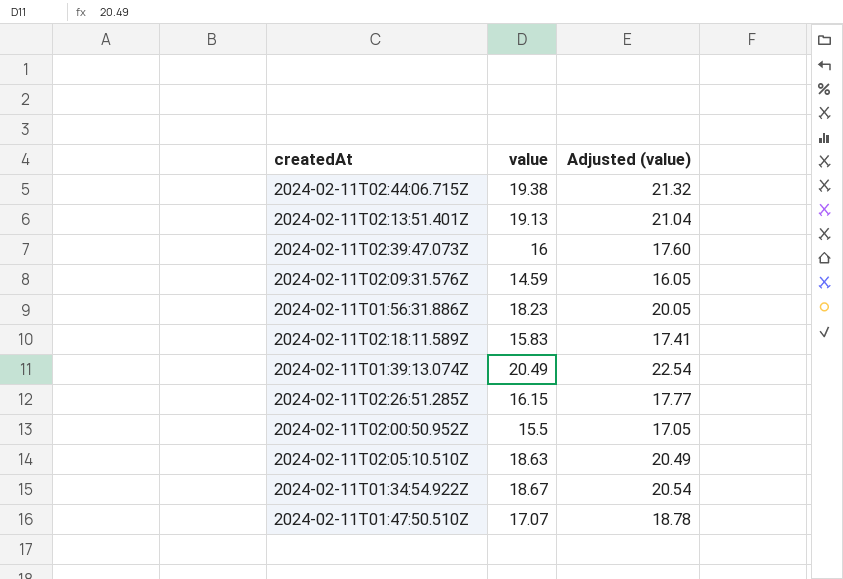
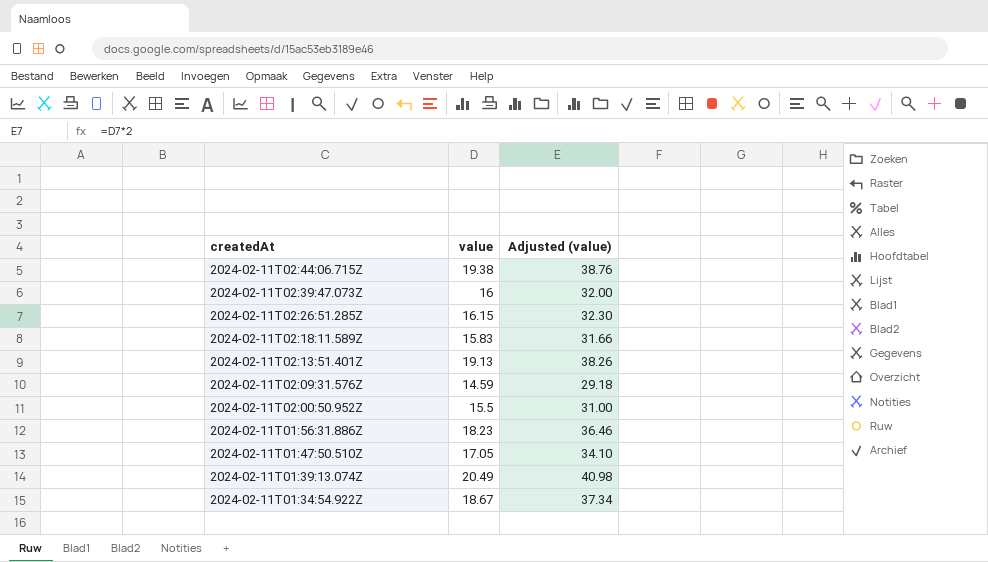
row order: none -> createdAt descending
column Adjusted (value) | formula: [value] * 1.1 -> [value] * 2
row 2024-02-11T02:05:10.510Z: 18.63 | 20.49 -> none
2024-02-11T01:47:50.510Z | value: 17.07 -> 17.05

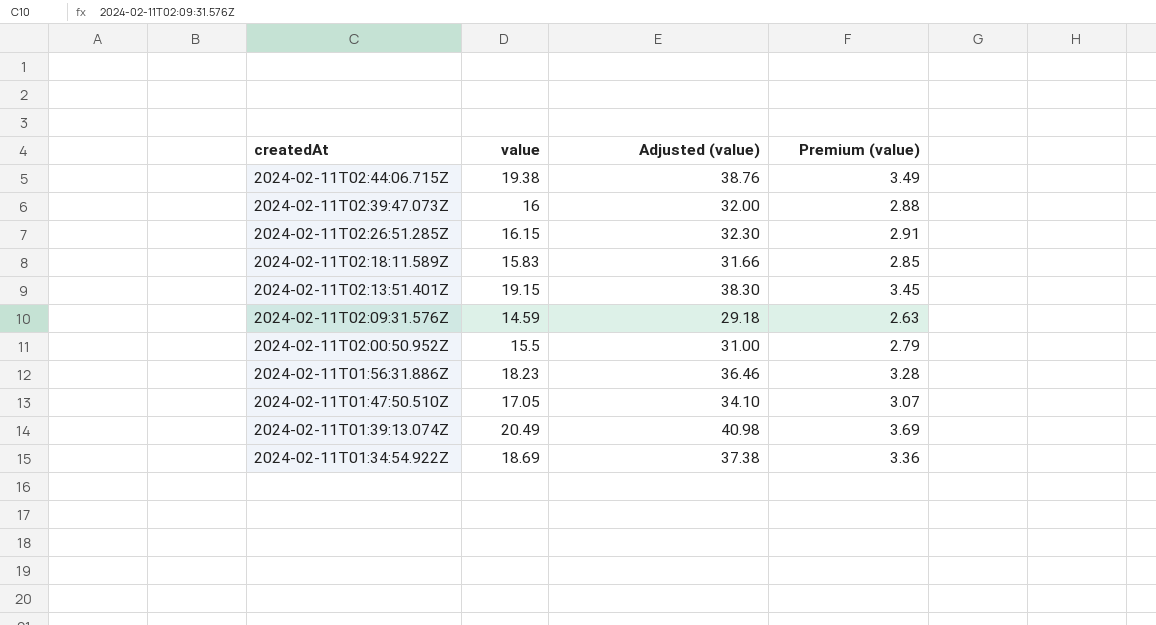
column Premium (value) | formula: none -> [value] * 0.18
2024-02-11T02:13:51.401Z | value: 19.13 -> 19.15
2024-02-11T02:13:51.401Z | Adjusted (value): 38.26 -> 38.30
2024-02-11T01:34:54.922Z | value: 18.67 -> 18.69
2024-02-11T01:34:54.922Z | Adjusted (value): 37.34 -> 37.38

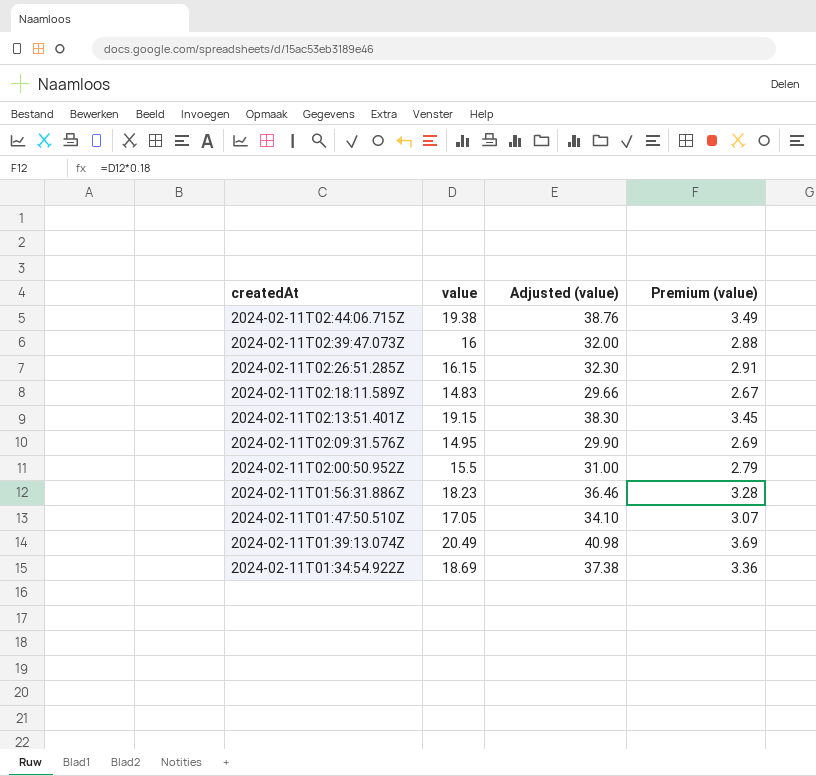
2024-02-11T02:18:11.589Z | value: 15.83 -> 14.83
2024-02-11T02:18:11.589Z | Adjusted (value): 31.66 -> 29.66
2024-02-11T02:18:11.589Z | Premium (value): 2.85 -> 2.67
2024-02-11T02:09:31.576Z | value: 14.59 -> 14.95
2024-02-11T02:09:31.576Z | Adjusted (value): 29.18 -> 29.90
2024-02-11T02:09:31.576Z | Premium (value): 2.63 -> 2.69

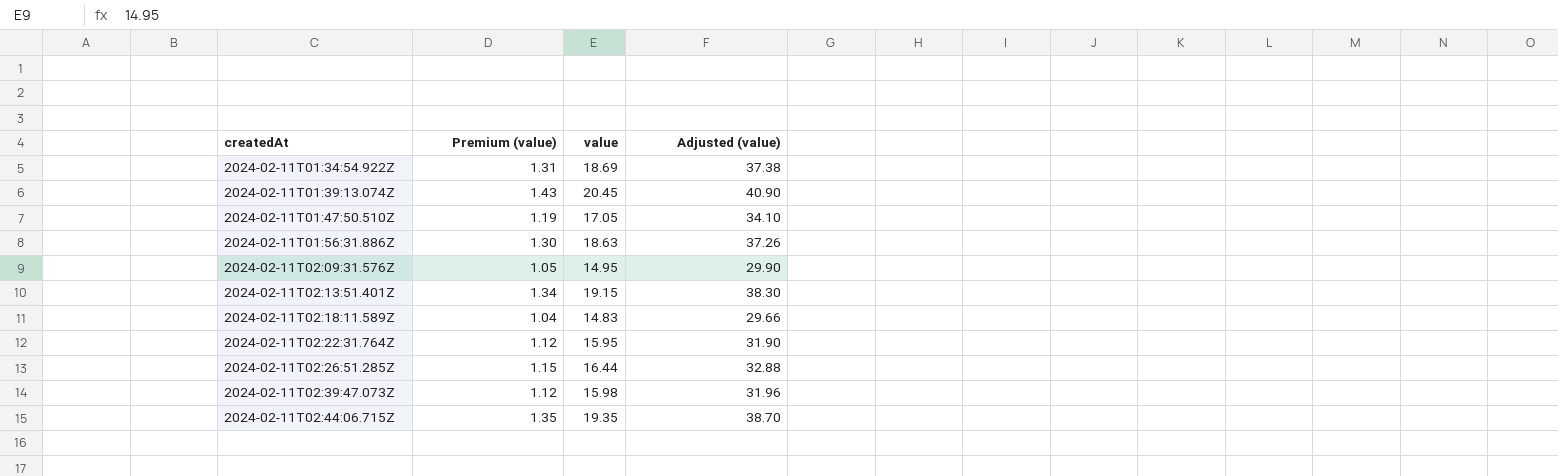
row order: createdAt descending -> createdAt ascending
column Premium (value) | formula: [value] * 0.18 -> [value] * 0.07
column Premium (value) | position: 4 -> 2
row 2024-02-11T02:00:50.952Z: 15.5 | 31.00 | 2.79 -> none
2024-02-11T01:39:13.074Z | value: 20.49 -> 20.45
2024-02-11T01:39:13.074Z | Adjusted (value): 40.98 -> 40.90
2024-02-11T01:56:31.886Z | value: 18.23 -> 18.63
2024-02-11T01:56:31.886Z | Adjusted (value): 36.46 -> 37.26
row 2024-02-11T02:22:31.764Z: none -> 1.12 | 15.95 | 31.90
2024-02-11T02:26:51.285Z | value: 16.15 -> 16.44
2024-02-11T02:26:51.285Z | Adjusted (value): 32.30 -> 32.88
2024-02-11T02:39:47.073Z | value: 16 -> 15.98
2024-02-11T02:39:47.073Z | Adjusted (value): 32.00 -> 31.96
2024-02-11T02:44:06.715Z | value: 19.38 -> 19.35
2024-02-11T02:44:06.715Z | Adjusted (value): 38.76 -> 38.70

